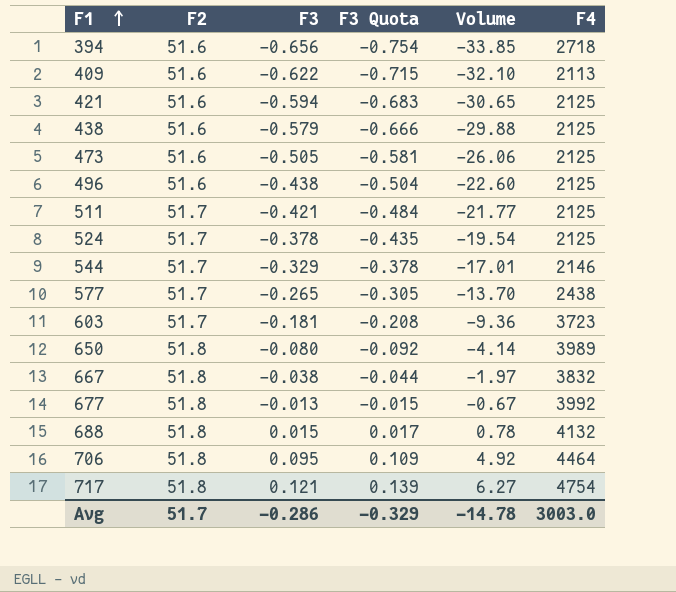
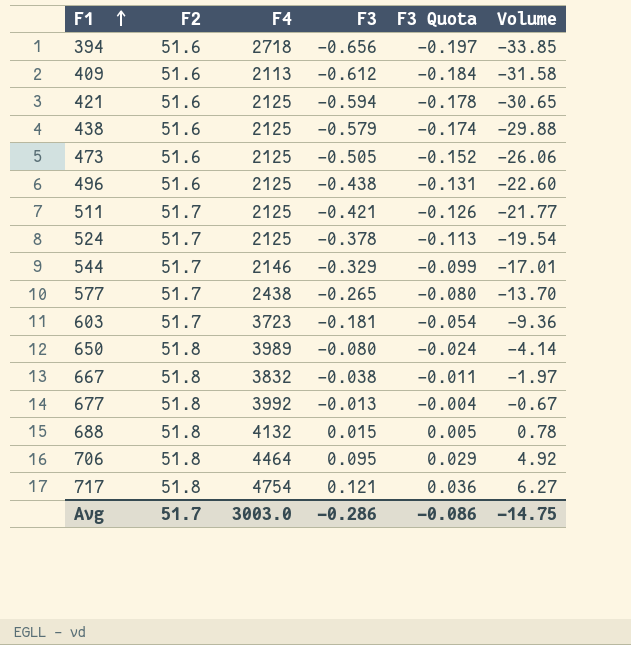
column F4 | position: 6 -> 3
column F3 Quota | formula: [F3] * 1.15 -> [F3] * 0.3
409 | F3: -0.622 -> -0.612
409 | Volume: -32.10 -> -31.58
Avg | F3 Quota: -0.329 -> -0.086
Avg | Volume: -14.78 -> -14.75

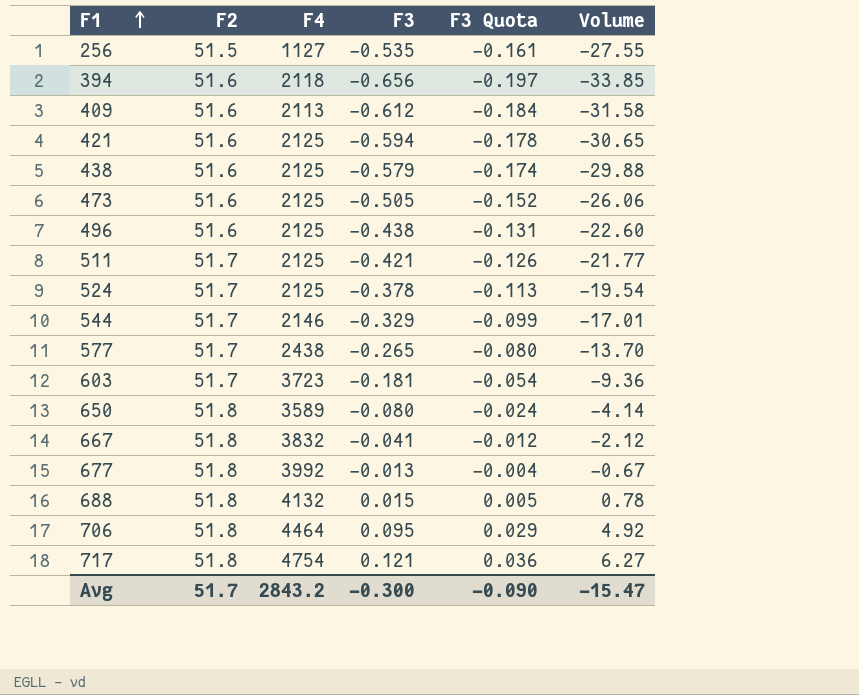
row 256: none -> 51.5 | 1127 | -0.535 | -0.161 | -27.55
394 | F4: 2718 -> 2118
650 | F4: 3989 -> 3589
667 | F3: -0.038 -> -0.041
667 | F3 Quota: -0.011 -> -0.012
667 | Volume: -1.97 -> -2.12
Avg | F4: 3003.0 -> 2843.2
Avg | F3: -0.286 -> -0.300
Avg | F3 Quota: -0.086 -> -0.090
Avg | Volume: -14.75 -> -15.47

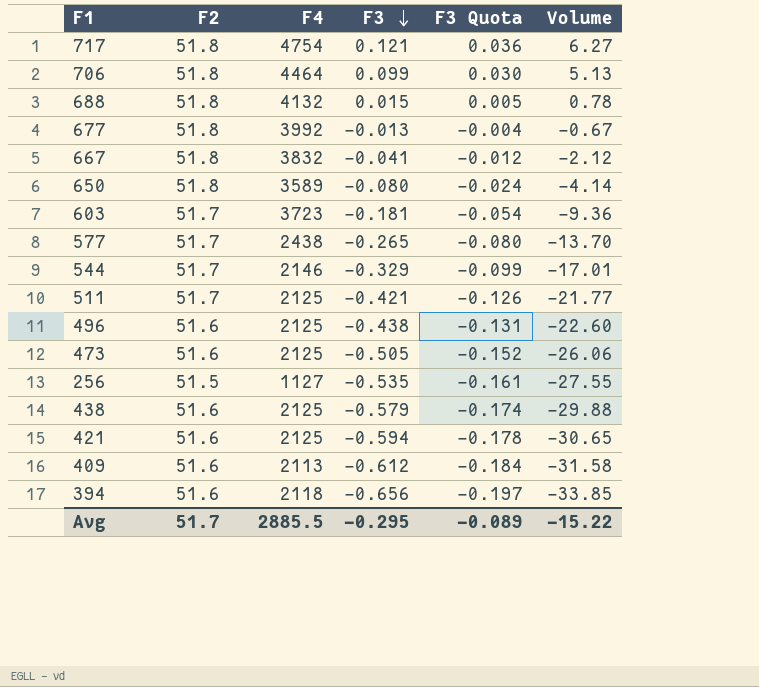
row order: F1 ascending -> F3 descending
row 524: 51.7 | 2125 | -0.378 | -0.113 | -19.54 -> none
706 | F3: 0.095 -> 0.099
706 | F3 Quota: 0.029 -> 0.030
706 | Volume: 4.92 -> 5.13
Avg | F4: 2843.2 -> 2885.5
Avg | F3: -0.300 -> -0.295
Avg | F3 Quota: -0.090 -> -0.089
Avg | Volume: -15.47 -> -15.22

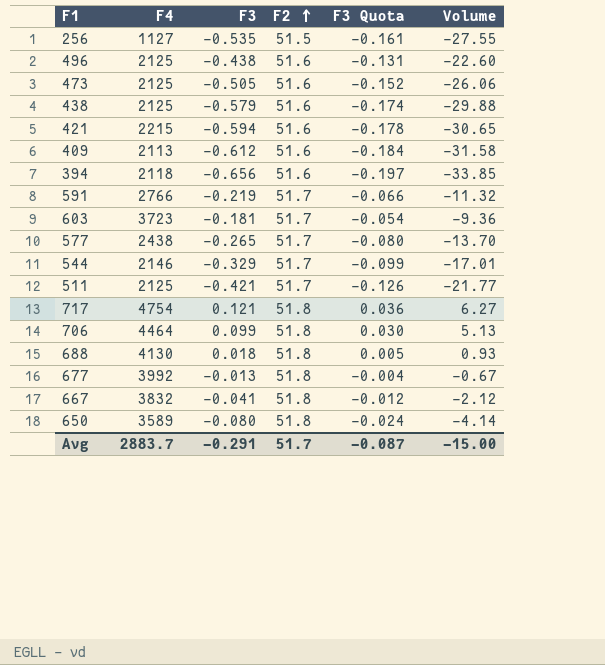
row order: F3 descending -> F2 ascending
column F2 | position: 2 -> 4
421 | F4: 2125 -> 2215
row 591: none -> 2766 | -0.219 | 51.7 | -0.066 | -11.32
688 | F4: 4132 -> 4130
688 | F3: 0.015 -> 0.018
688 | Volume: 0.78 -> 0.93
Avg | F4: 2885.5 -> 2883.7
Avg | F3: -0.295 -> -0.291
Avg | F3 Quota: -0.089 -> -0.087
Avg | Volume: -15.22 -> -15.00

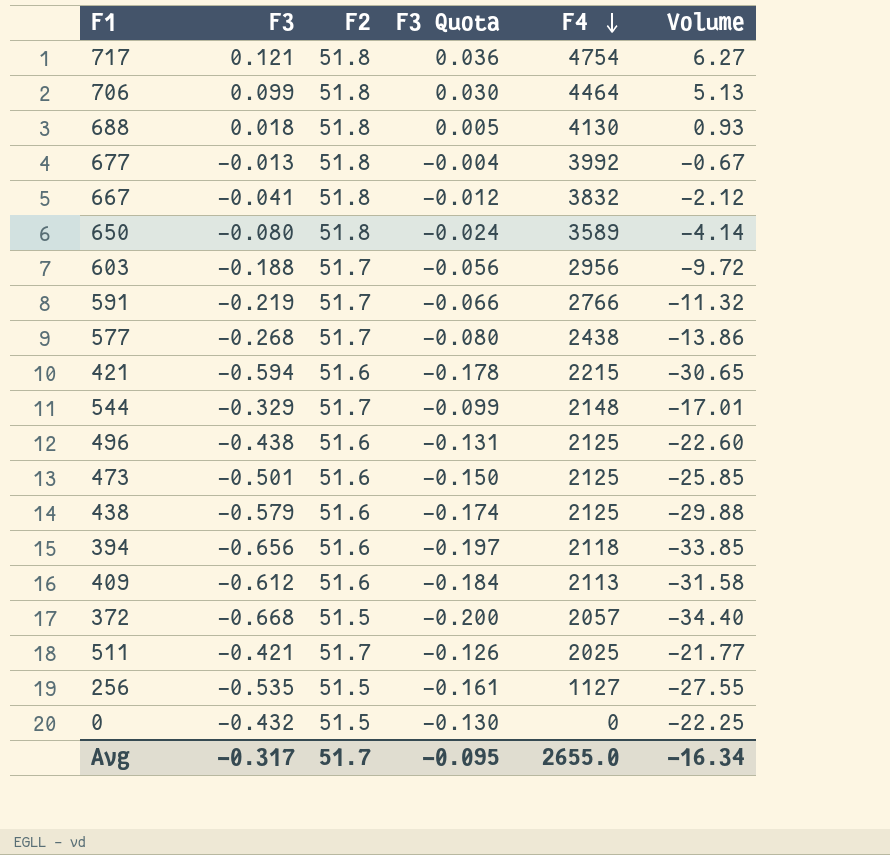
row order: F2 ascending -> F4 descending
column F4 | position: 2 -> 5
603 | F3: -0.181 -> -0.188
603 | F3 Quota: -0.054 -> -0.056
603 | F4: 3723 -> 2956
603 | Volume: -9.36 -> -9.72
577 | F3: -0.265 -> -0.268
577 | Volume: -13.70 -> -13.86
544 | F4: 2146 -> 2148
473 | F3: -0.505 -> -0.501
473 | F3 Quota: -0.152 -> -0.150
473 | Volume: -26.06 -> -25.85
row 372: none -> -0.668 | 51.5 | -0.200 | 2057 | -34.40
511 | F4: 2125 -> 2025
row 0: none -> -0.432 | 51.5 | -0.130 | 0 | -22.25
Avg | F3: -0.291 -> -0.317
Avg | F3 Quota: -0.087 -> -0.095
Avg | F4: 2883.7 -> 2655.0
Avg | Volume: -15.00 -> -16.34

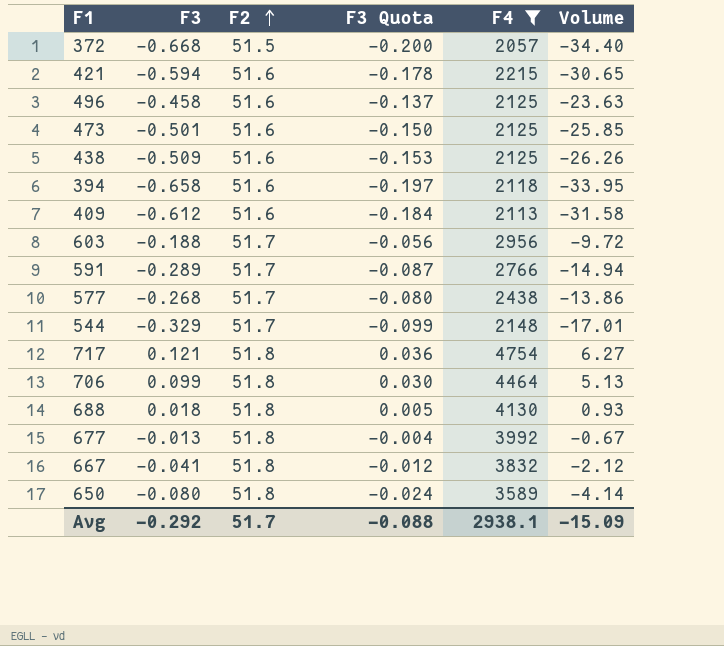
filter: none -> F4 >= 2057
row order: F4 descending -> F2 ascending
496 | F3: -0.438 -> -0.458
496 | F3 Quota: -0.131 -> -0.137
496 | Volume: -22.60 -> -23.63
438 | F3: -0.579 -> -0.509
438 | F3 Quota: -0.174 -> -0.153
438 | Volume: -29.88 -> -26.26
394 | F3: -0.656 -> -0.658
394 | Volume: -33.85 -> -33.95
591 | F3: -0.219 -> -0.289
591 | F3 Quota: -0.066 -> -0.087
591 | Volume: -11.32 -> -14.94
Avg | F3: -0.317 -> -0.292
Avg | F3 Quota: -0.095 -> -0.088
Avg | F4: 2655.0 -> 2938.1
Avg | Volume: -16.34 -> -15.09

